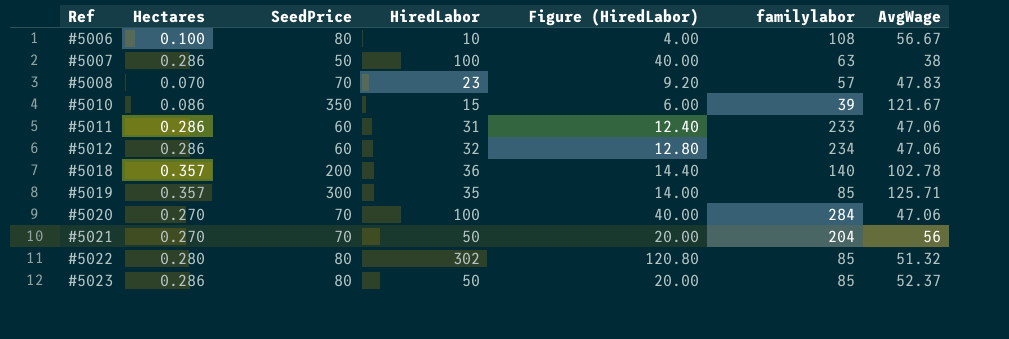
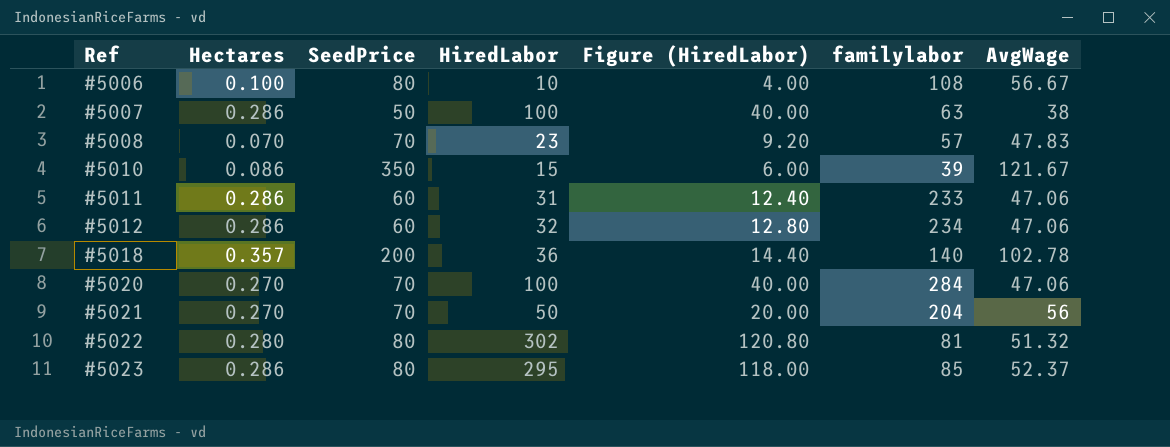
row #5019: 0.357 | 300 | 35 | 14.00 | 85 | 125.71 -> none
#5022 | familylabor: 85 -> 81
#5023 | HiredLabor: 50 -> 295
#5023 | Figure (HiredLabor): 20.00 -> 118.00

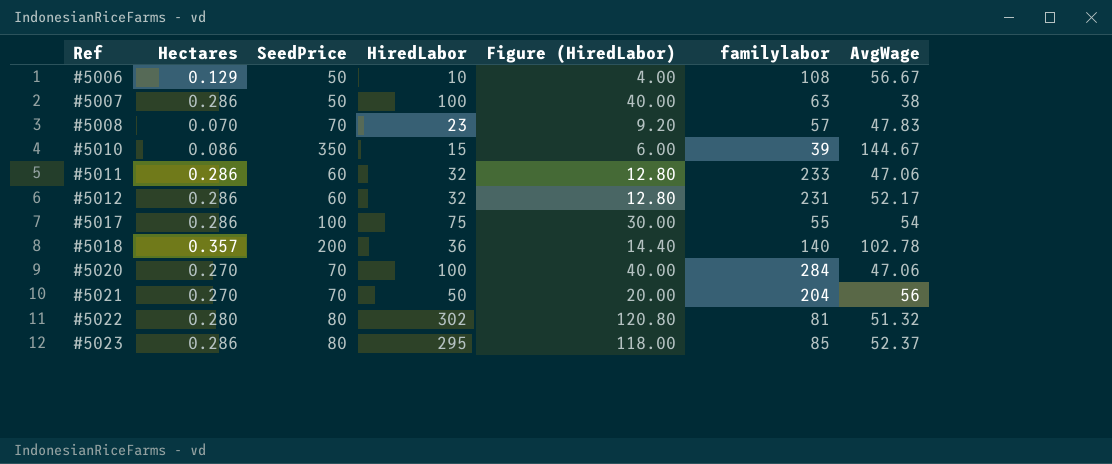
#5006 | Hectares: 0.100 -> 0.129
#5006 | SeedPrice: 80 -> 50
#5010 | AvgWage: 121.67 -> 144.67
#5011 | HiredLabor: 31 -> 32
#5011 | Figure (HiredLabor): 12.40 -> 12.80
#5012 | familylabor: 234 -> 231
#5012 | AvgWage: 47.06 -> 52.17
row #5017: none -> 0.286 | 100 | 75 | 30.00 | 55 | 54

